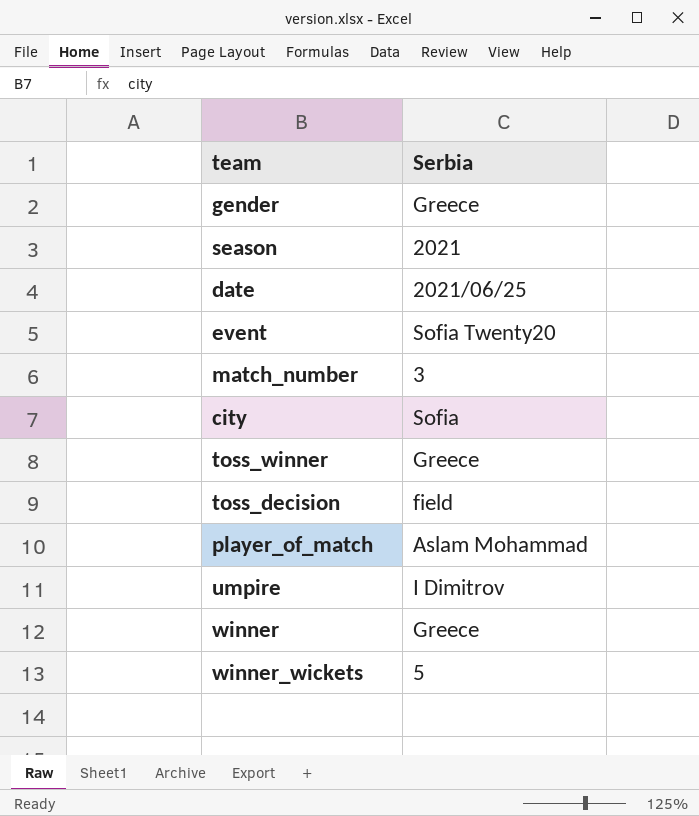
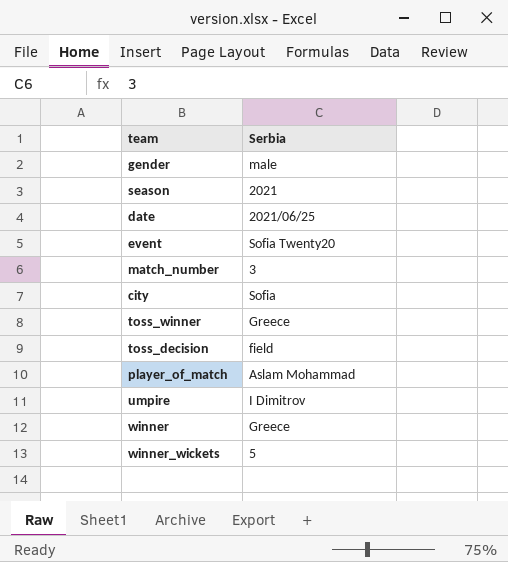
gender | Serbia: Greece -> male

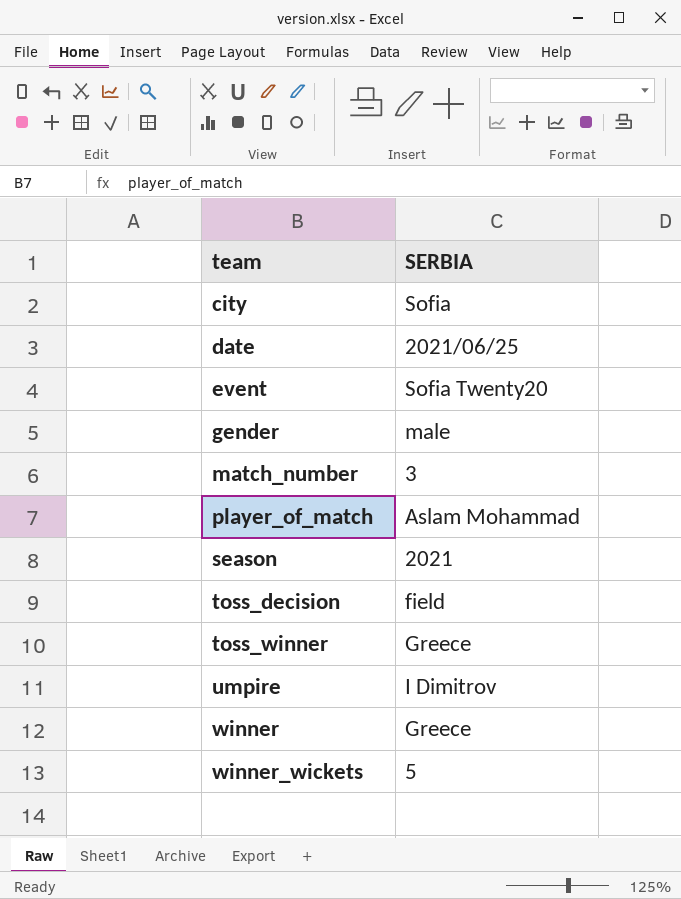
row order: none -> team ascending
column name: Serbia -> SERBIA

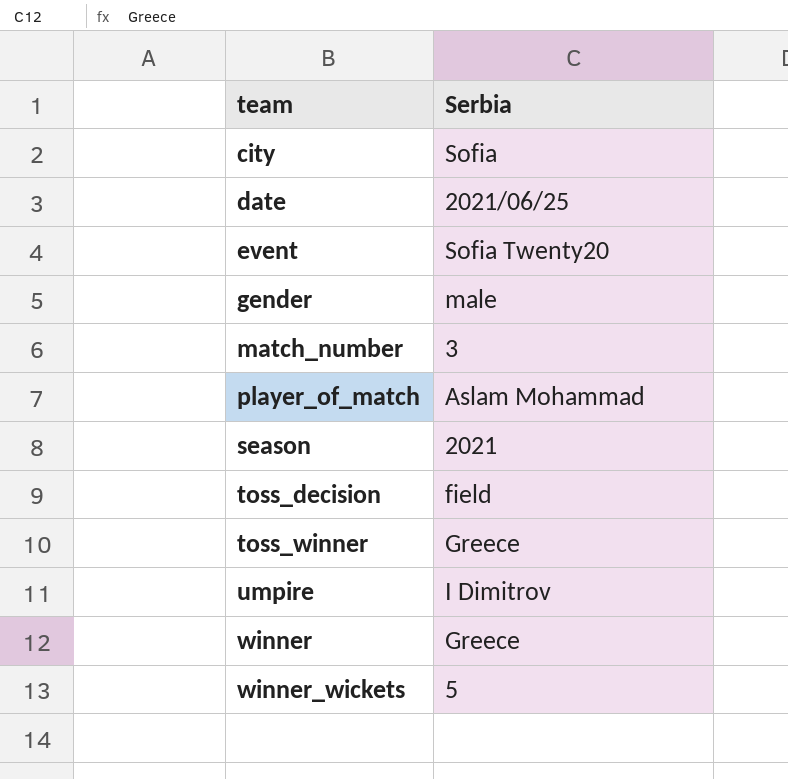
column name: SERBIA -> Serbia

